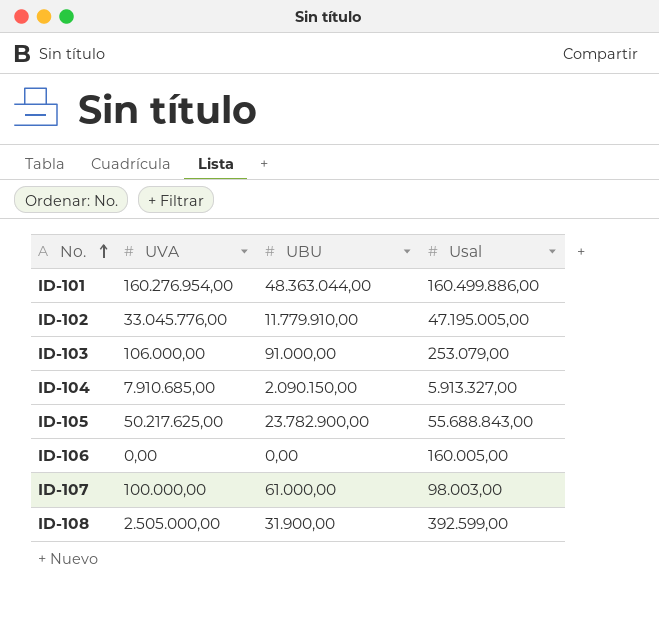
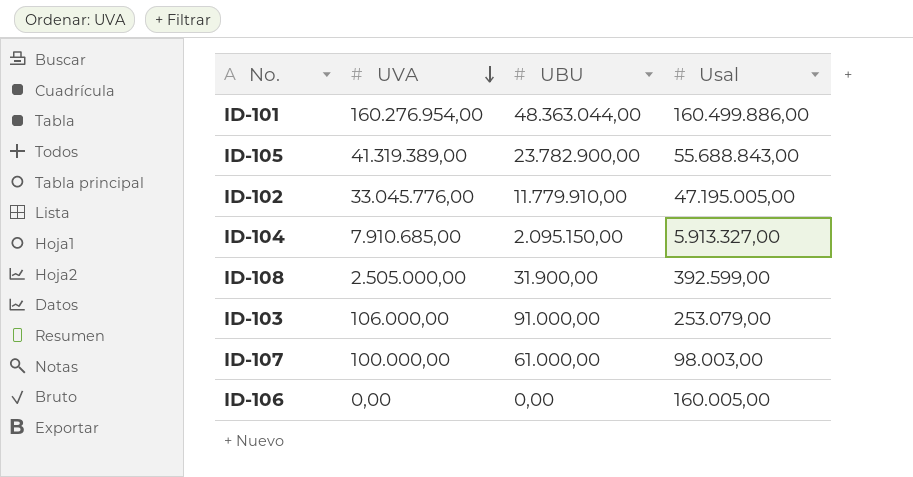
row order: No. ascending -> UVA descending
ID-105 | UVA: 50.217.625,00 -> 41.319.389,00
ID-104 | UBU: 2.090.150,00 -> 2.095.150,00

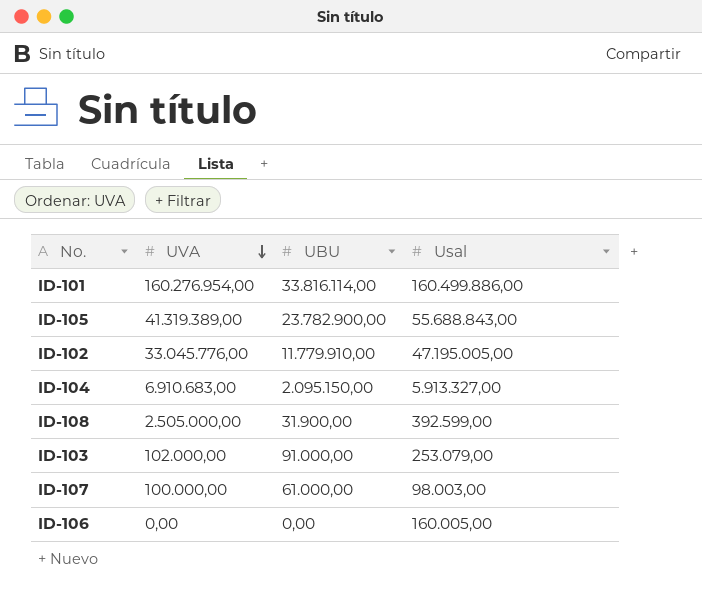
ID-101 | UBU: 48.363.044,00 -> 33.816.114,00
ID-104 | UVA: 7.910.685,00 -> 6.910.683,00
ID-103 | UVA: 106.000,00 -> 102.000,00

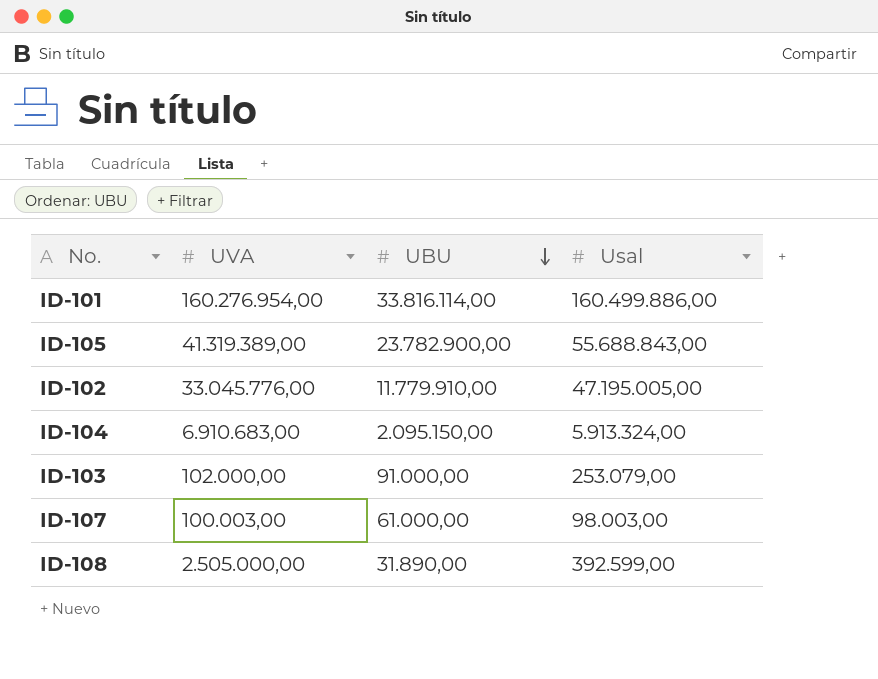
row order: UVA descending -> UBU descending
row ID-106: 0,00 | 0,00 | 160.005,00 -> none
ID-104 | Usal: 5.913.327,00 -> 5.913.324,00
ID-107 | UVA: 100.000,00 -> 100.003,00
ID-108 | UBU: 31.900,00 -> 31.890,00

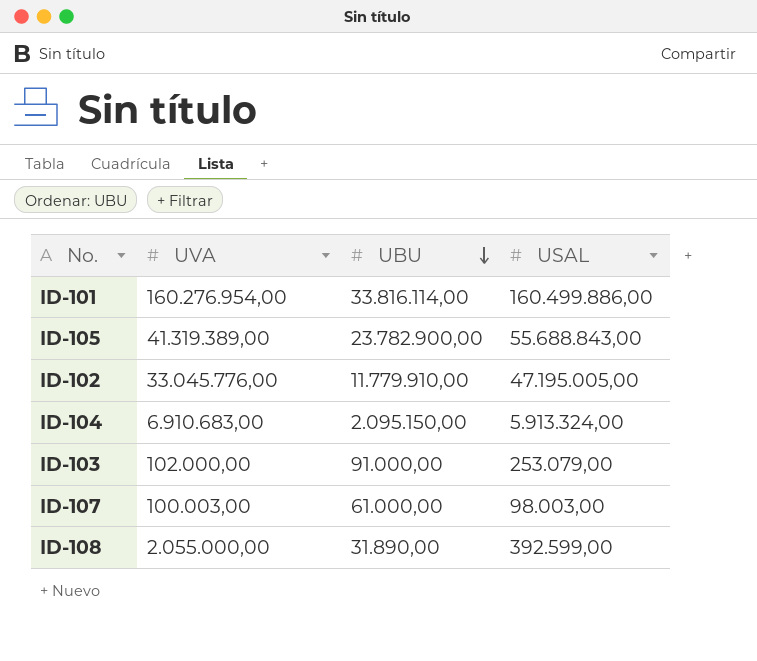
column name: Usal -> USAL
ID-108 | UVA: 2.505.000,00 -> 2.055.000,00

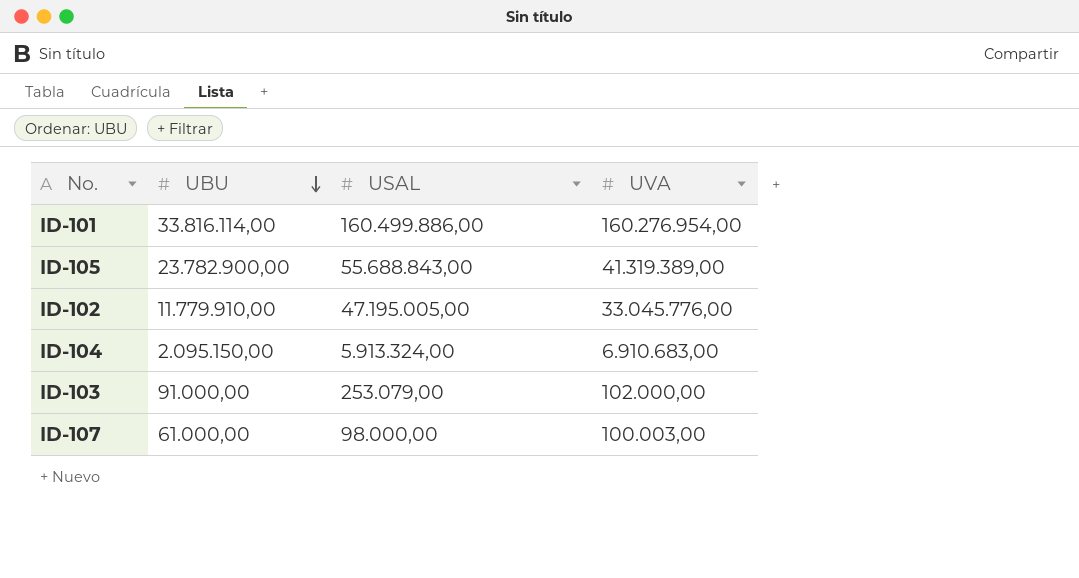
column UVA | position: 2 -> 4
row ID-108: 2.055.000,00 | 31.890,00 | 392.599,00 -> none
ID-107 | USAL: 98.003,00 -> 98.000,00

